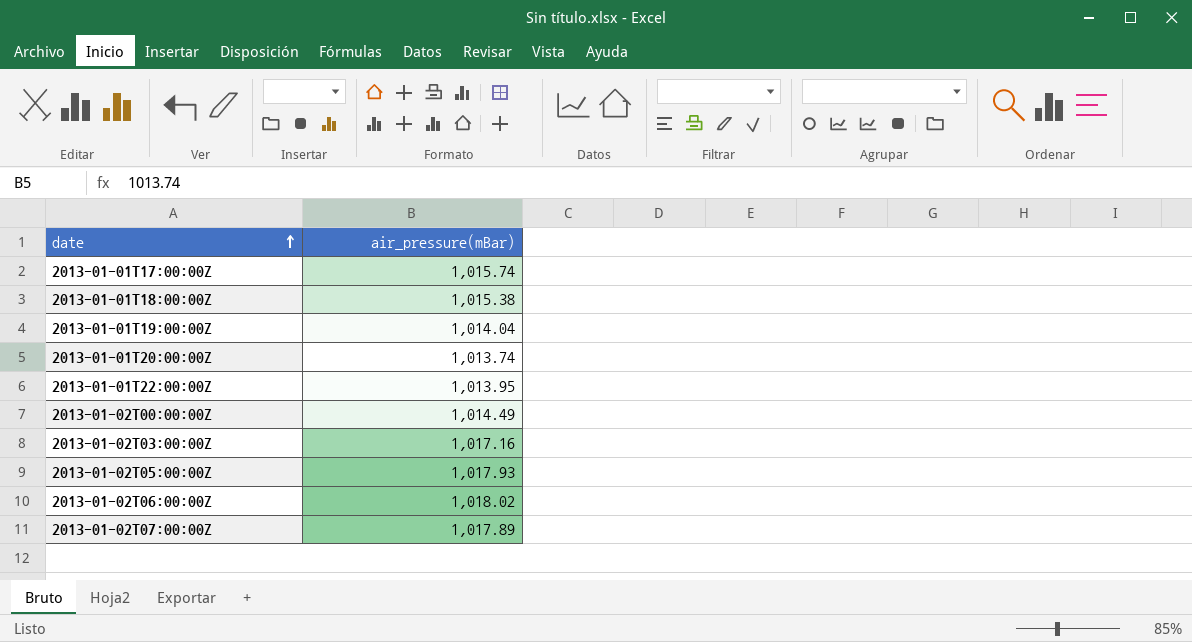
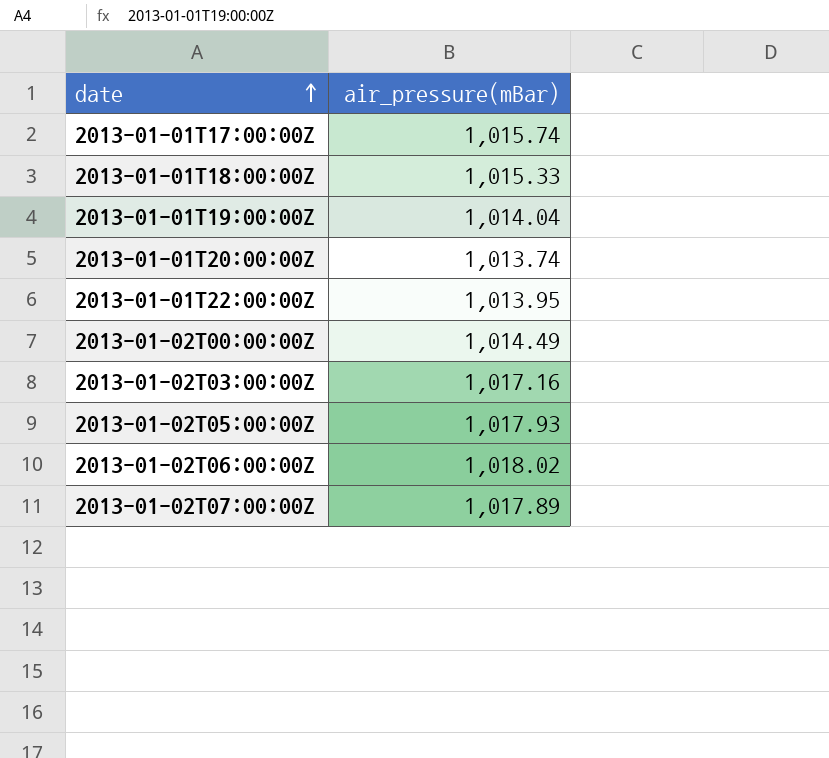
2013-01-01T18:00:00Z | air_pressure(mBar): 1,015.38 -> 1,015.33

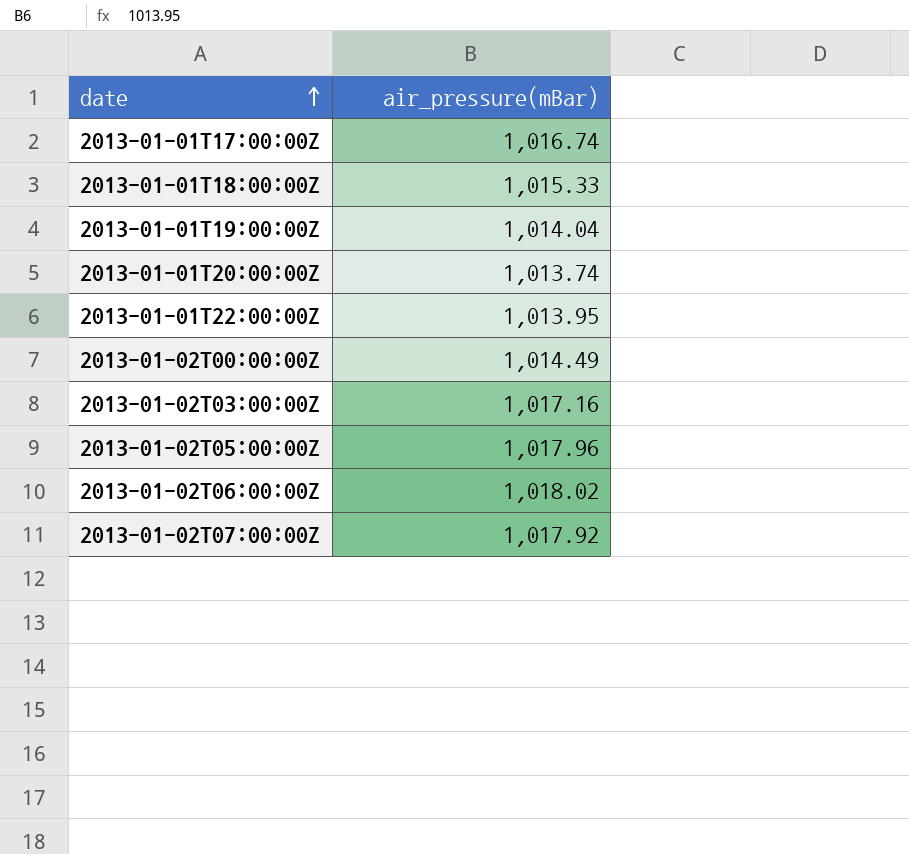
2013-01-01T17:00:00Z | air_pressure(mBar): 1,015.74 -> 1,016.74
2013-01-02T05:00:00Z | air_pressure(mBar): 1,017.93 -> 1,017.96
2013-01-02T07:00:00Z | air_pressure(mBar): 1,017.89 -> 1,017.92

